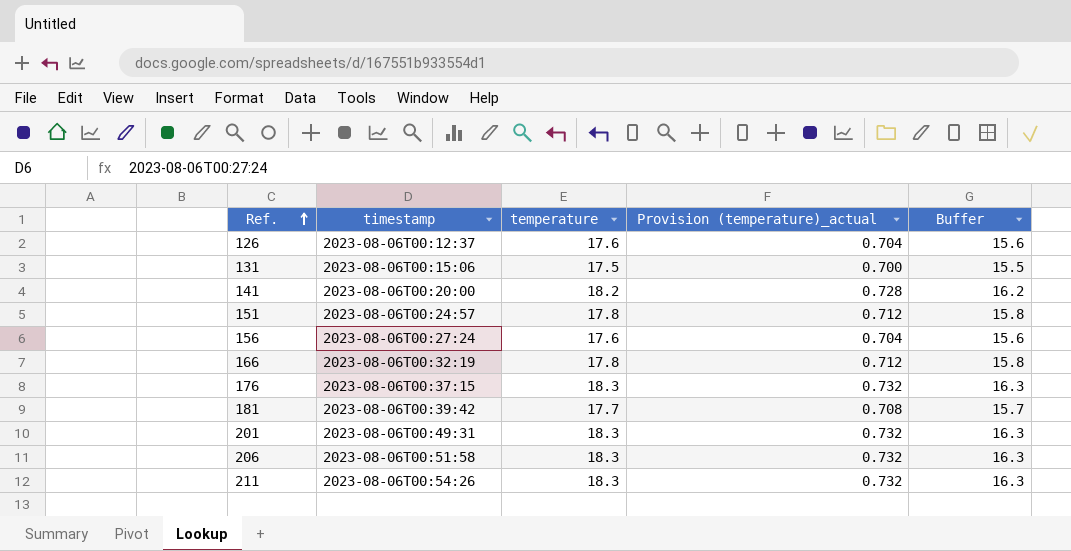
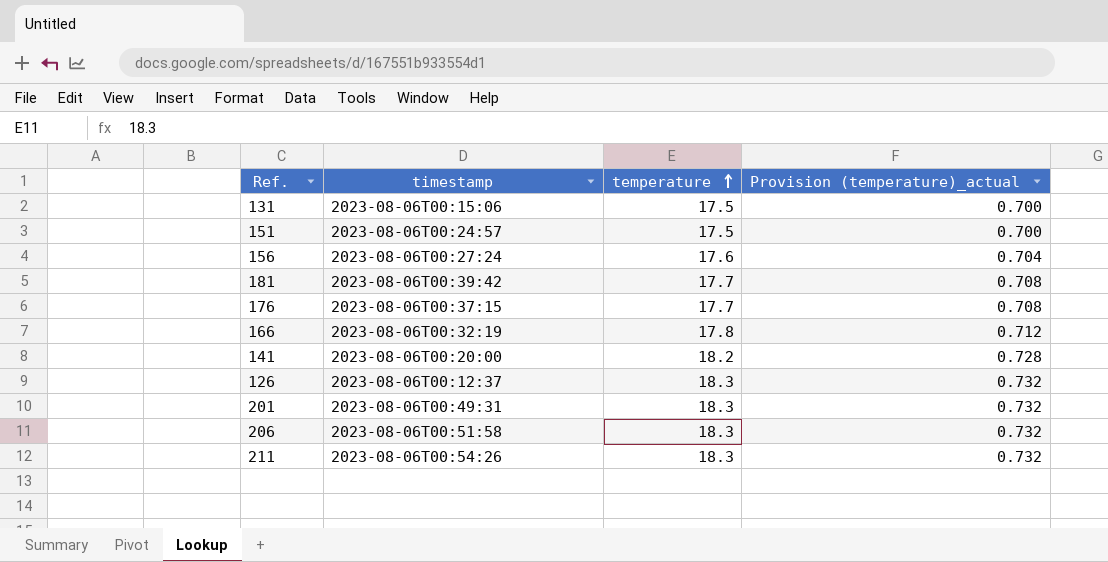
row order: Ref. ascending -> temperature ascending
column Buffer | formula: [temperature] - 2 -> none
151 | temperature: 17.8 -> 17.5
151 | Provision (temperature)_actual: 0.712 -> 0.700
176 | temperature: 18.3 -> 17.7
176 | Provision (temperature)_actual: 0.732 -> 0.708
126 | temperature: 17.6 -> 18.3
126 | Provision (temperature)_actual: 0.704 -> 0.732

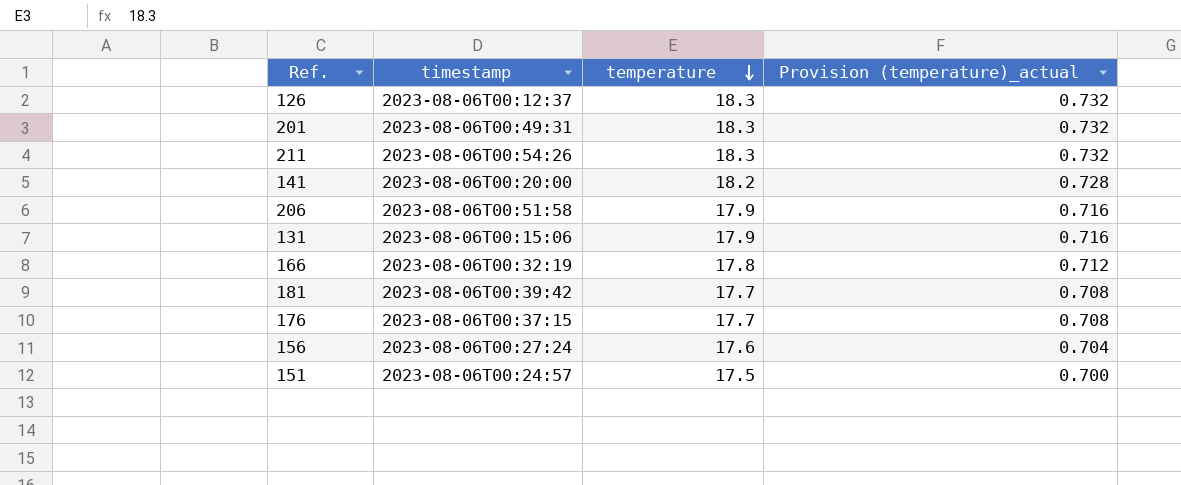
row order: temperature ascending -> temperature descending
206 | temperature: 18.3 -> 17.9
206 | Provision (temperature)_actual: 0.732 -> 0.716
131 | temperature: 17.5 -> 17.9
131 | Provision (temperature)_actual: 0.700 -> 0.716

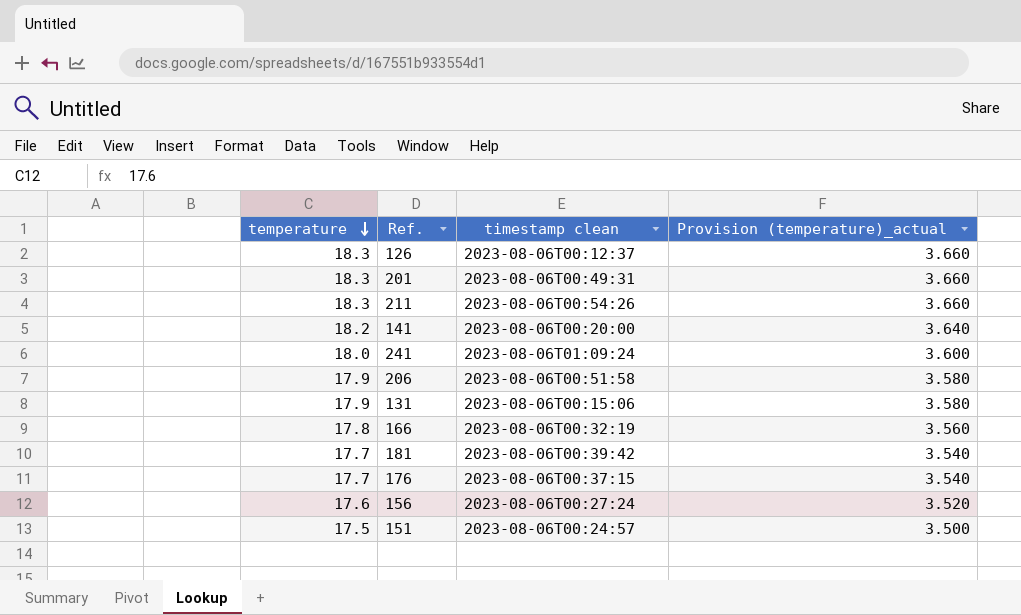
column temperature | position: 3 -> 1
column name: timestamp -> timestamp clean
column Provision (temperature)_actual | formula: [temperature] * 0.04 -> [temperature] * 0.2
row 241: none -> 18.0 | 2023-08-06T01:09:24 | 3.600

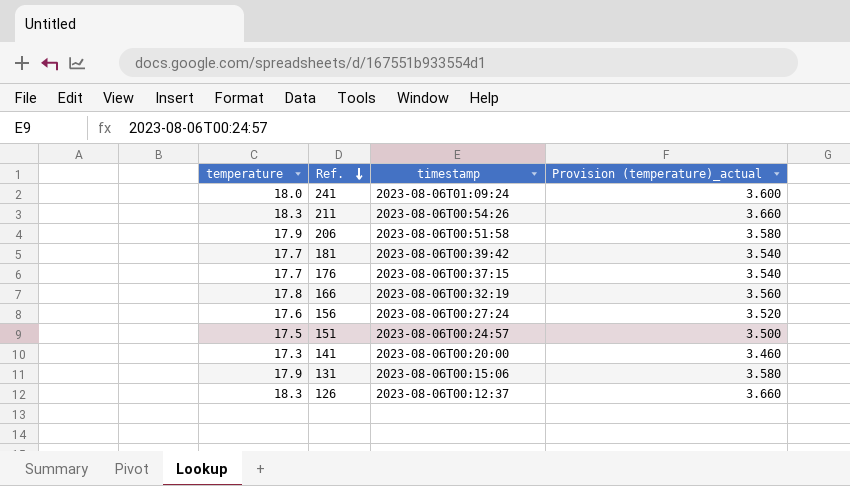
row order: temperature descending -> Ref. descending
column name: timestamp clean -> timestamp
row 201: 18.3 | 2023-08-06T00:49:31 | 3.660 -> none
141 | temperature: 18.2 -> 17.3
141 | Provision (temperature)_actual: 3.640 -> 3.460

